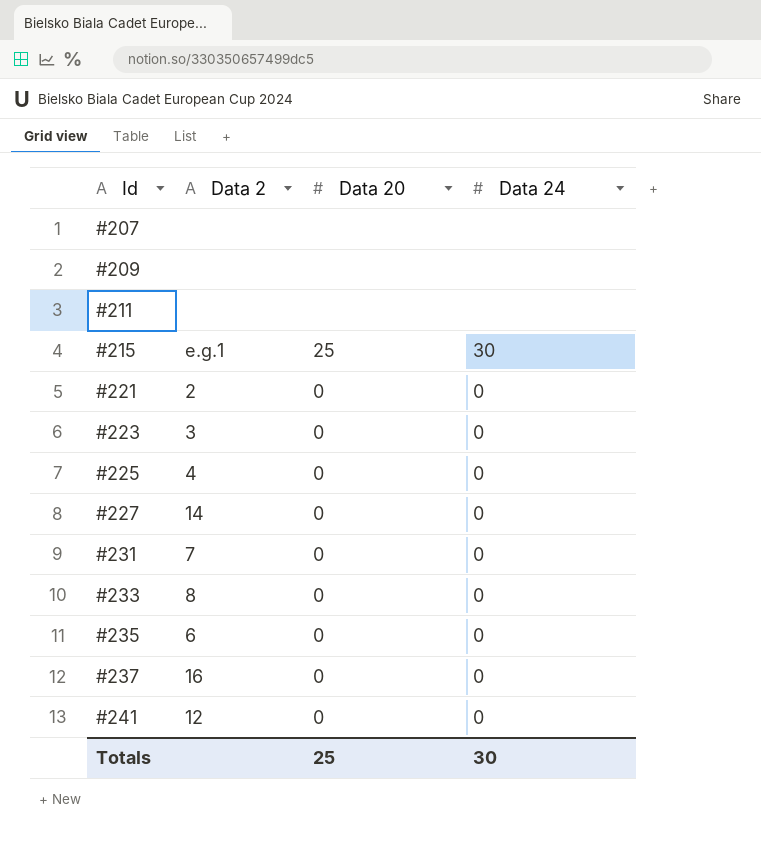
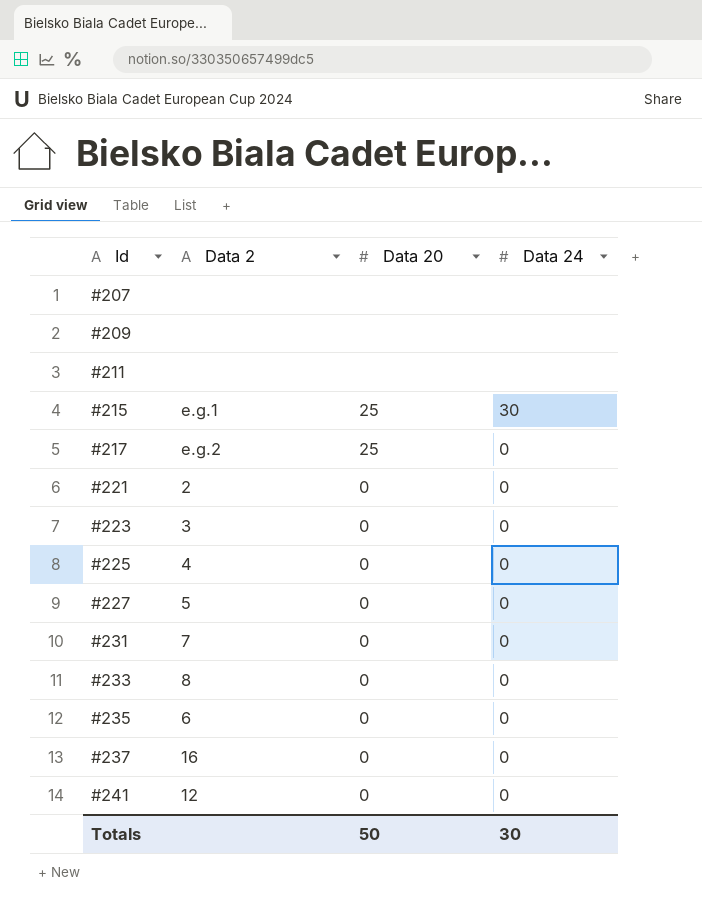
row #217: none -> e.g.2 | 25 | 0
#227 | Data 2: 14 -> 5
Totals | Data 20: 25 -> 50

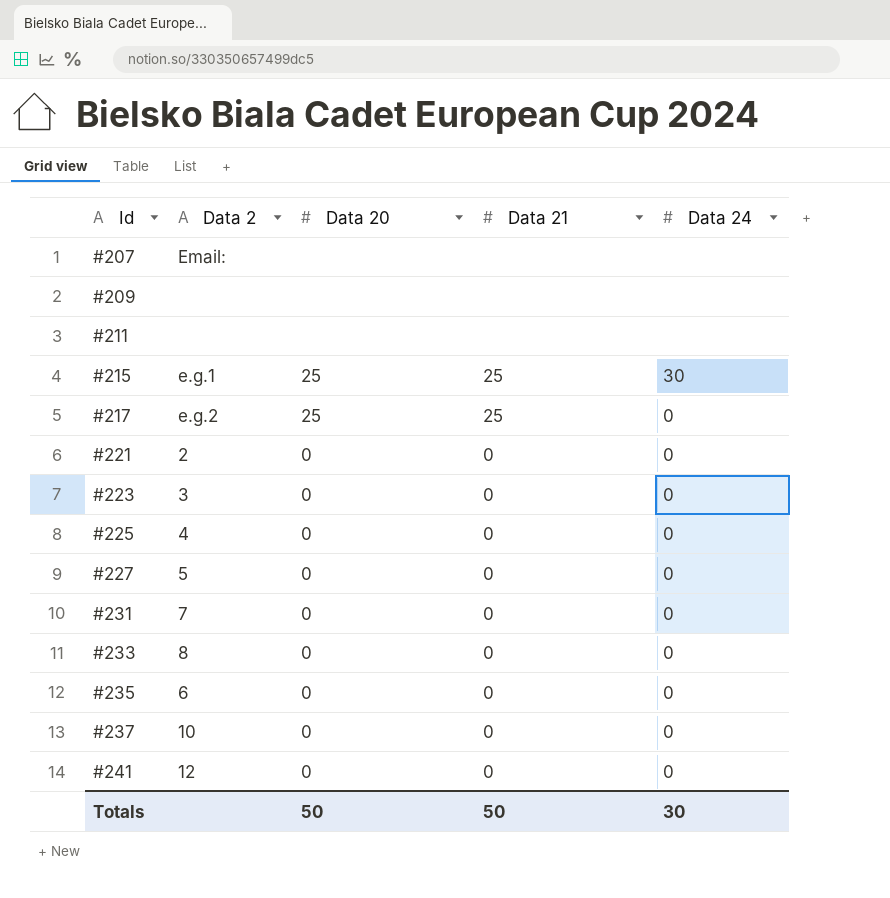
column Data 21 | position: none -> 4
#207 | Data 2: none -> Email:
#237 | Data 2: 16 -> 10

